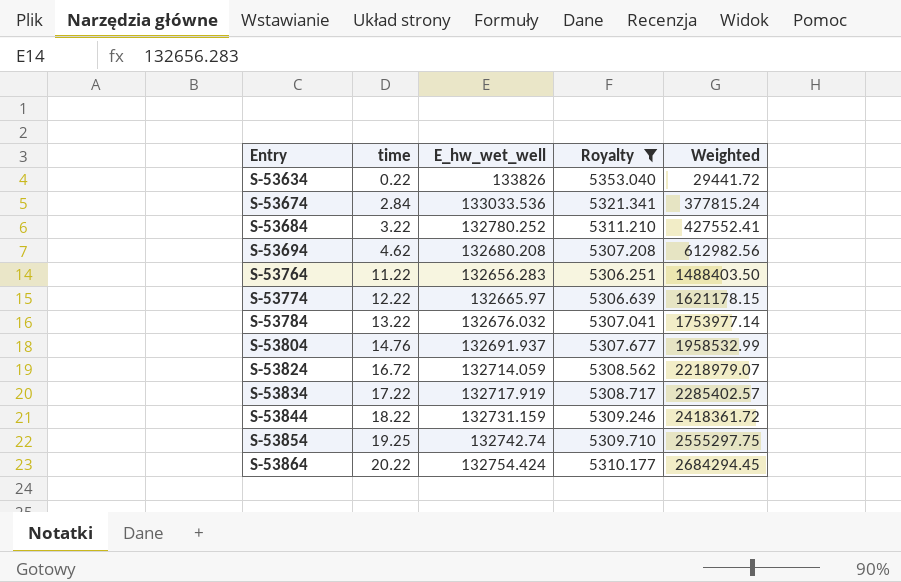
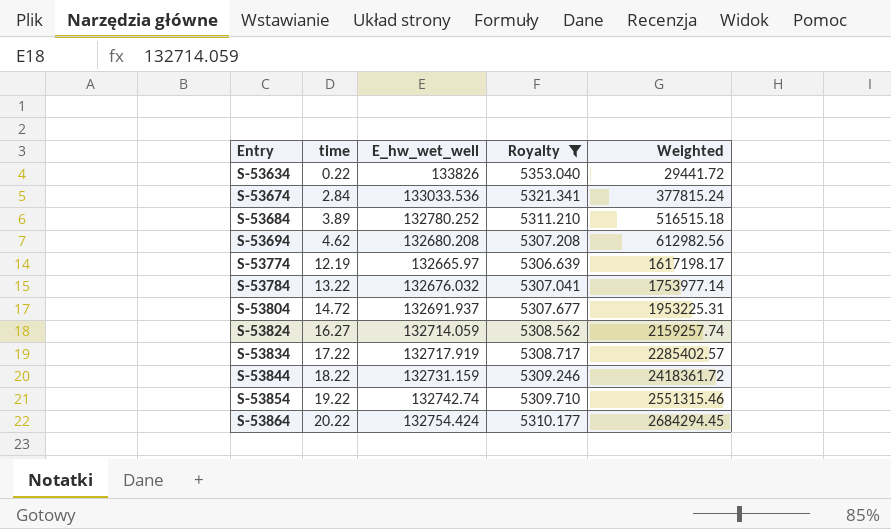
row S-53764: 11.22 | 132656.283 | 5306.251 | 1488403.50 -> none
S-53684 | time: 3.22 -> 3.89
S-53684 | Weighted: 427552.41 -> 516515.18
S-53774 | time: 12.22 -> 12.19
S-53774 | Weighted: 1621178.15 -> 1617198.17
S-53804 | time: 14.76 -> 14.72
S-53804 | Weighted: 1958532.99 -> 1953225.31
S-53824 | time: 16.72 -> 16.27
S-53824 | Weighted: 2218979.07 -> 2159257.74
S-53854 | time: 19.25 -> 19.22
S-53854 | Weighted: 2555297.75 -> 2551315.46

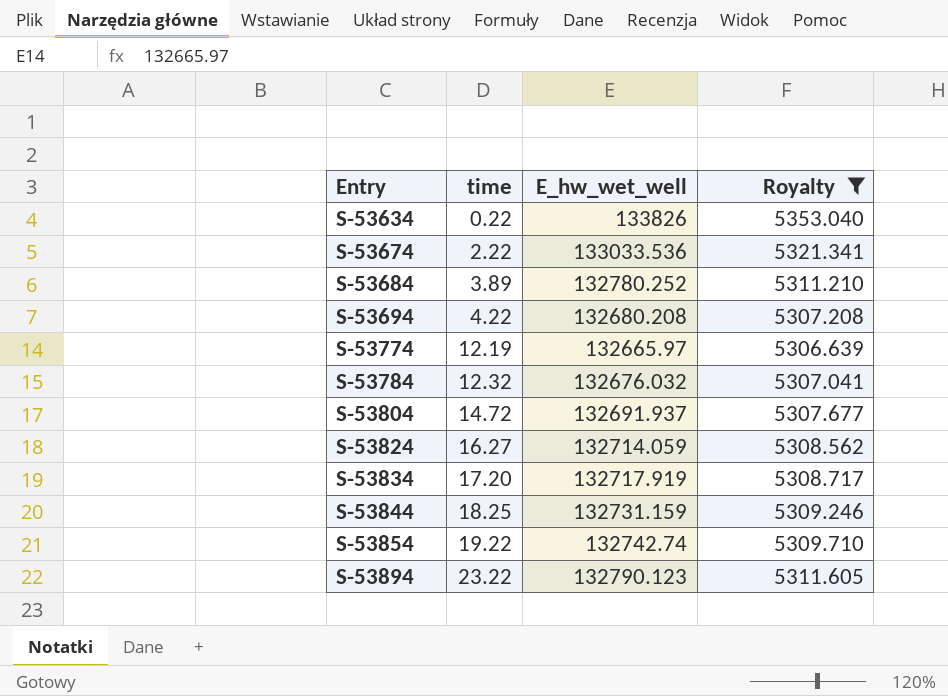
column Weighted | formula: [time] * [E_hw_wet_well] -> none
row S-53864: 20.22 | 132754.424 | 5310.177 | 2684294.45 -> none
S-53674 | time: 2.84 -> 2.22
S-53694 | time: 4.62 -> 4.22
S-53784 | time: 13.22 -> 12.32
S-53834 | time: 17.22 -> 17.20
S-53844 | time: 18.22 -> 18.25
row S-53894: none -> 23.22 | 132790.123 | 5311.605

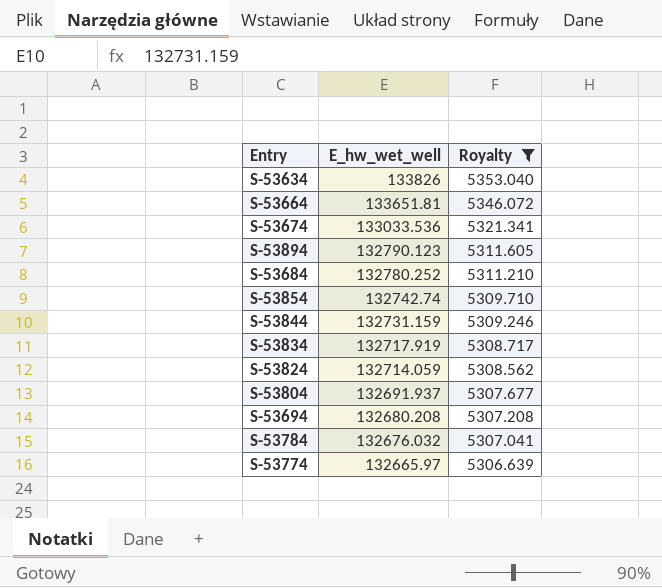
row order: Entry ascending -> E_hw_wet_well descending
column time | position: 2 -> none
row S-53664: none -> 133651.81 | 5346.072

